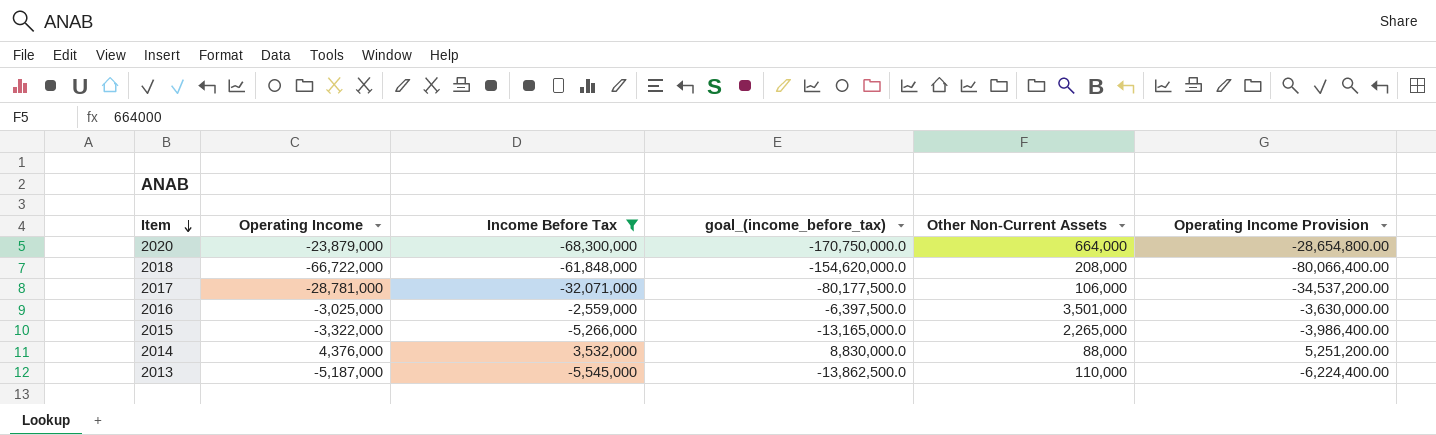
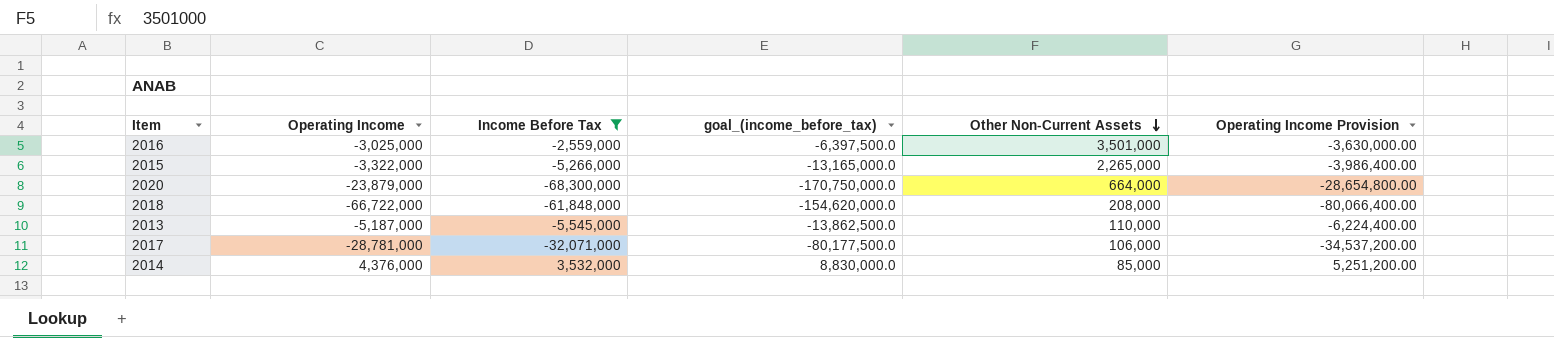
row order: Item descending -> Other Non-Current Assets descending
2014 | Other Non-Current Assets: 88,000 -> 85,000

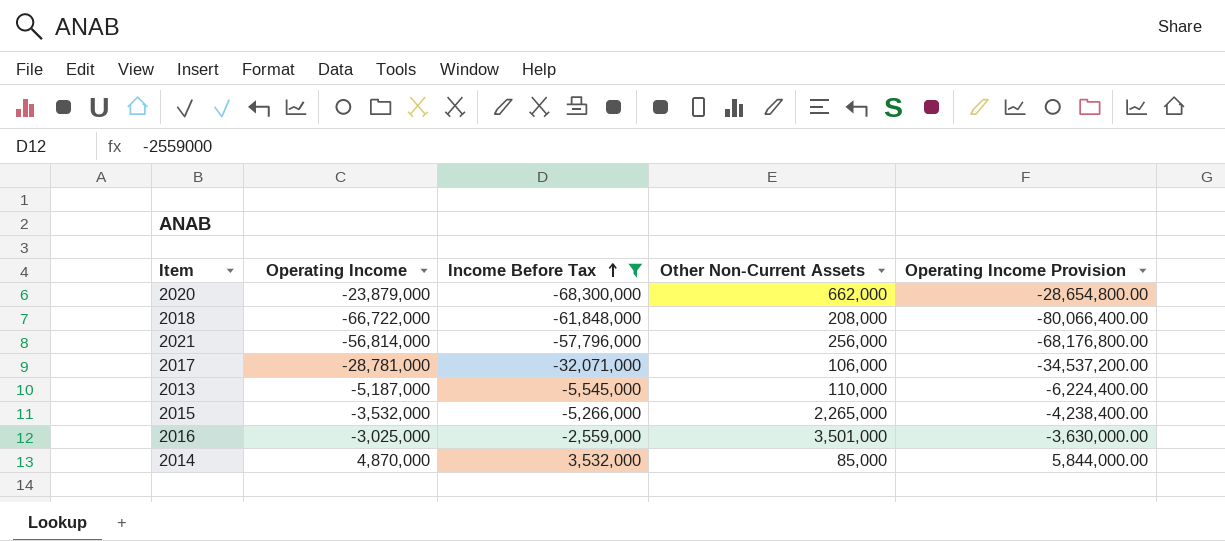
row order: Other Non-Current Assets descending -> Income Before Tax ascending
column goal_(income_before_tax) | formula: [Income Before Tax] * 2.5 -> none
2020 | Other Non-Current Assets: 664,000 -> 662,000
row 2021: none -> -56,814,000 | -57,796,000 | 256,000 | -68,176,800.00
2015 | Operating Income: -3,322,000 -> -3,532,000
2015 | Operating Income Provision: -3,986,400.00 -> -4,238,400.00
2014 | Operating Income: 4,376,000 -> 4,870,000
2014 | Operating Income Provision: 5,251,200.00 -> 5,844,000.00

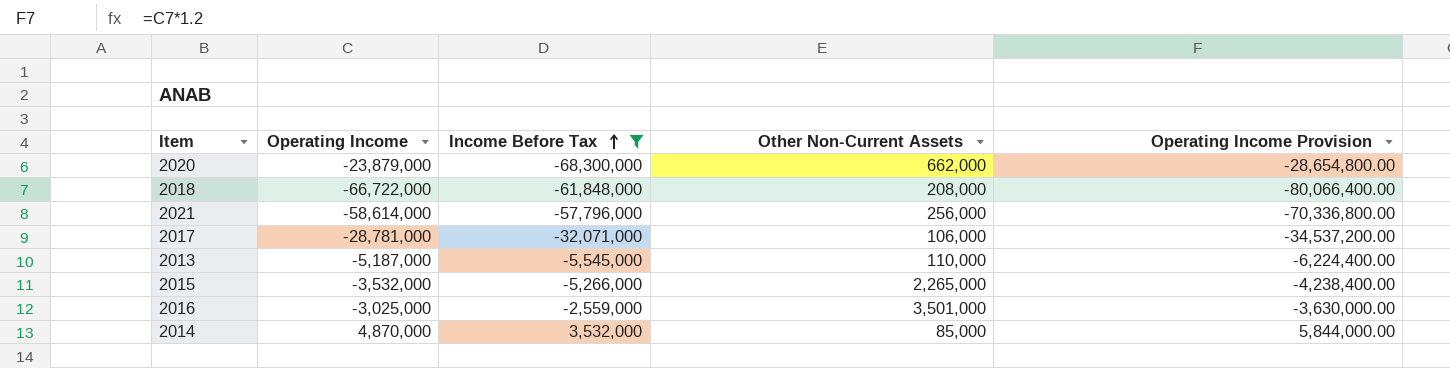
2021 | Operating Income: -56,814,000 -> -58,614,000
2021 | Operating Income Provision: -68,176,800.00 -> -70,336,800.00

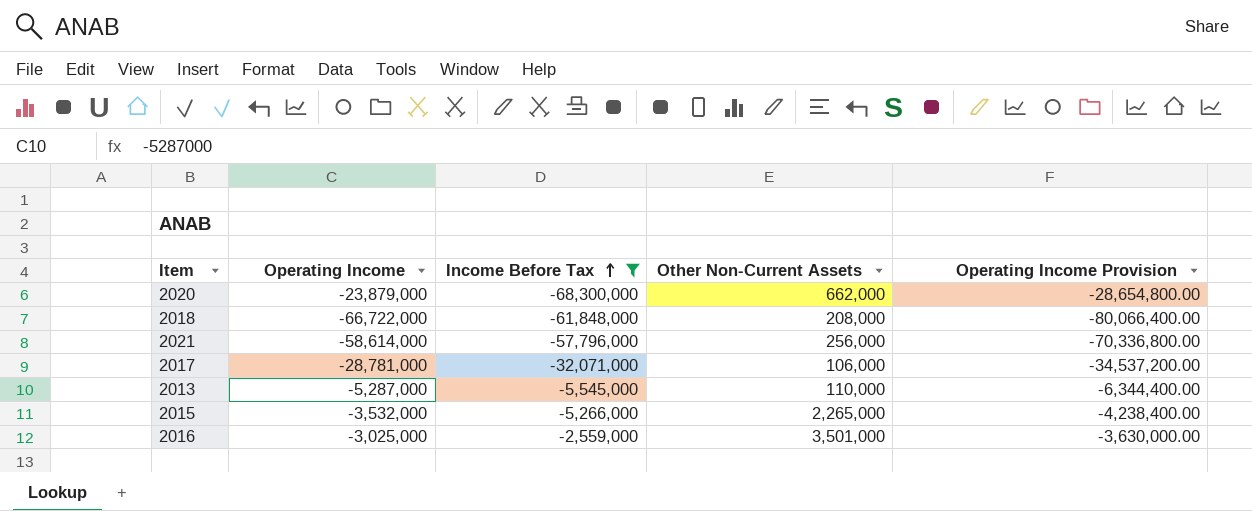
row 2014: 4,870,000 | 3,532,000 | 85,000 | 5,844,000.00 -> none
2013 | Operating Income: -5,187,000 -> -5,287,000
2013 | Operating Income Provision: -6,224,400.00 -> -6,344,400.00

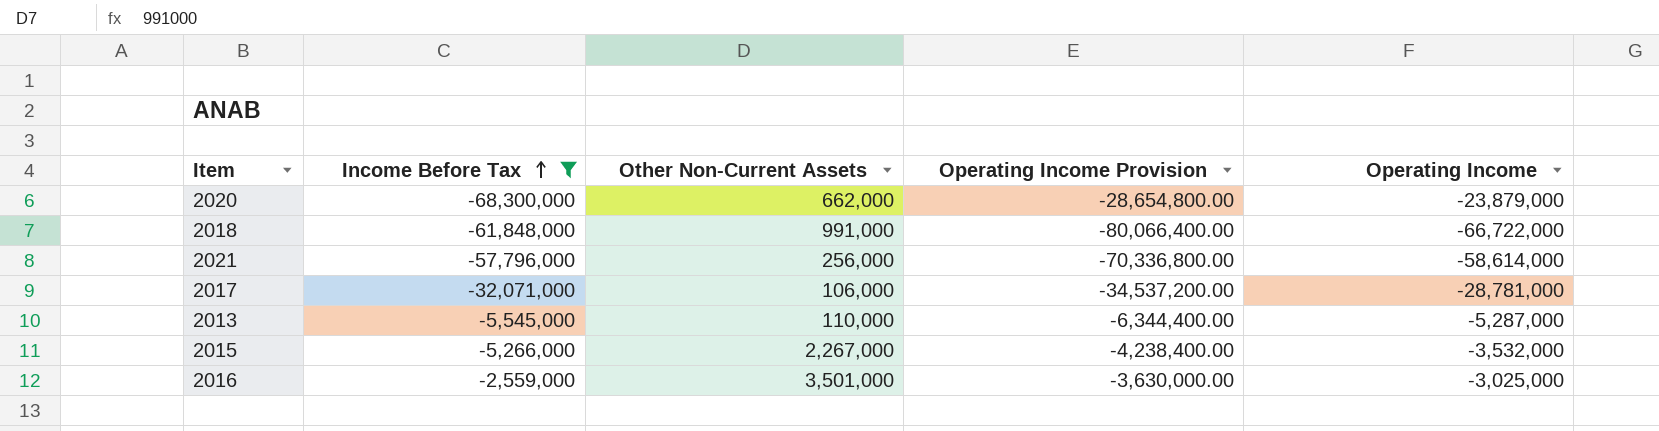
column Operating Income | position: 2 -> 5
2018 | Other Non-Current Assets: 208,000 -> 991,000
2015 | Other Non-Current Assets: 2,265,000 -> 2,267,000

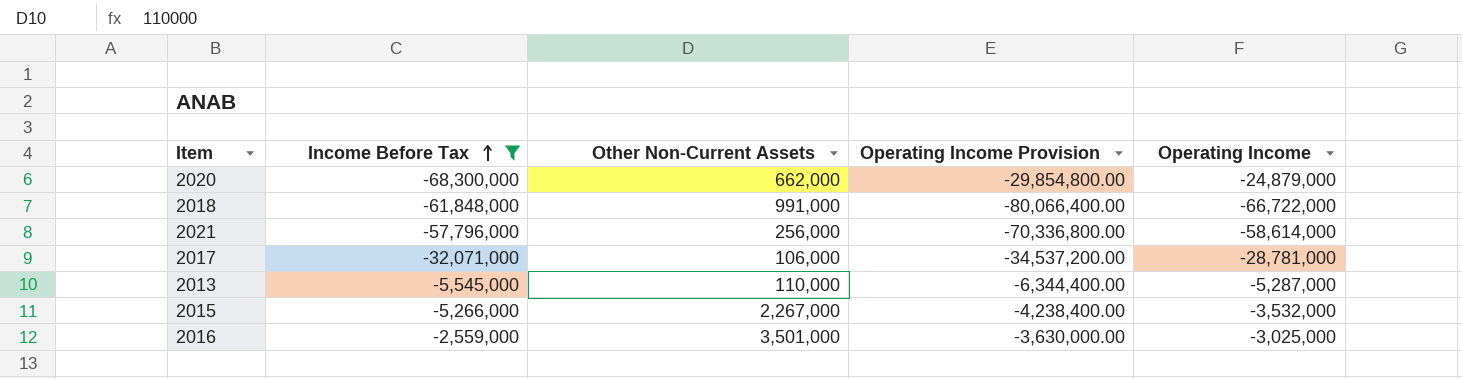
2020 | Operating Income Provision: -28,654,800.00 -> -29,854,800.00
2020 | Operating Income: -23,879,000 -> -24,879,000

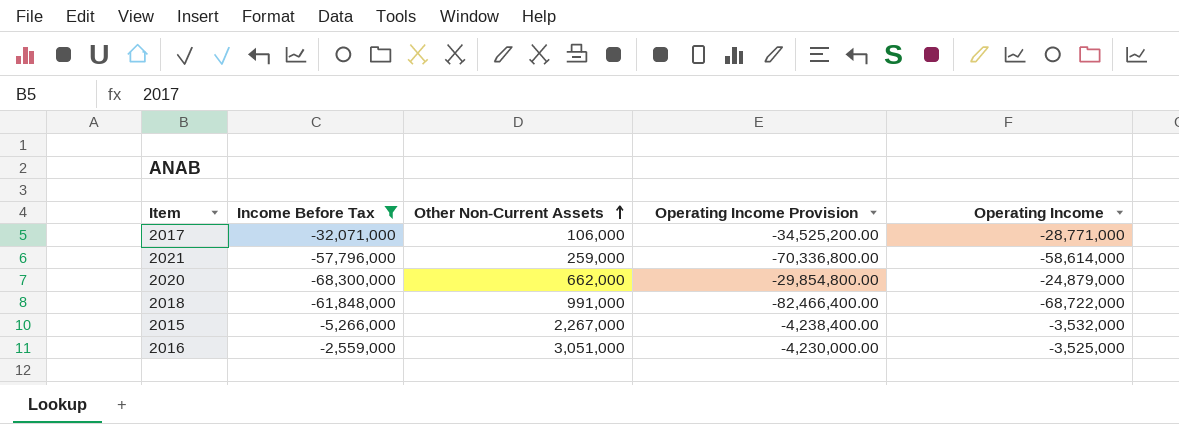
row order: Income Before Tax ascending -> Other Non-Current Assets ascending
row 2013: -5,545,000 | 110,000 | -6,344,400.00 | -5,287,000 -> none
2017 | Operating Income Provision: -34,537,200.00 -> -34,525,200.00
2017 | Operating Income: -28,781,000 -> -28,771,000
2021 | Other Non-Current Assets: 256,000 -> 259,000
2018 | Operating Income Provision: -80,066,400.00 -> -82,466,400.00
2018 | Operating Income: -66,722,000 -> -68,722,000
2016 | Other Non-Current Assets: 3,501,000 -> 3,051,000
2016 | Operating Income Provision: -3,630,000.00 -> -4,230,000.00
2016 | Operating Income: -3,025,000 -> -3,525,000

